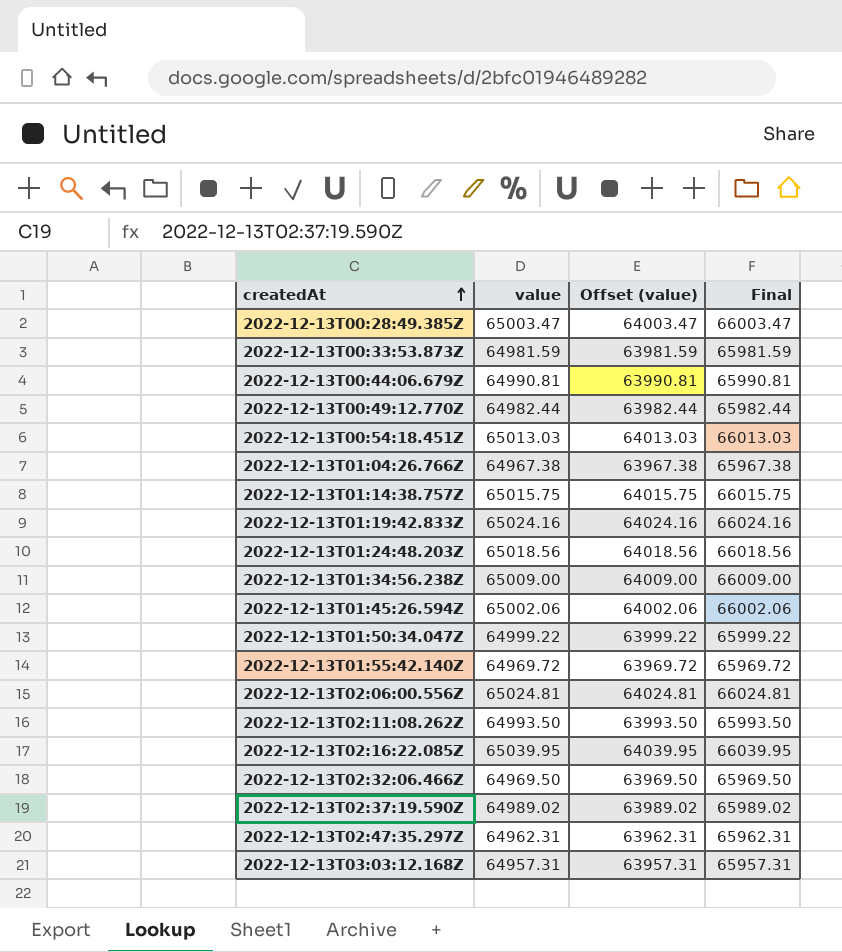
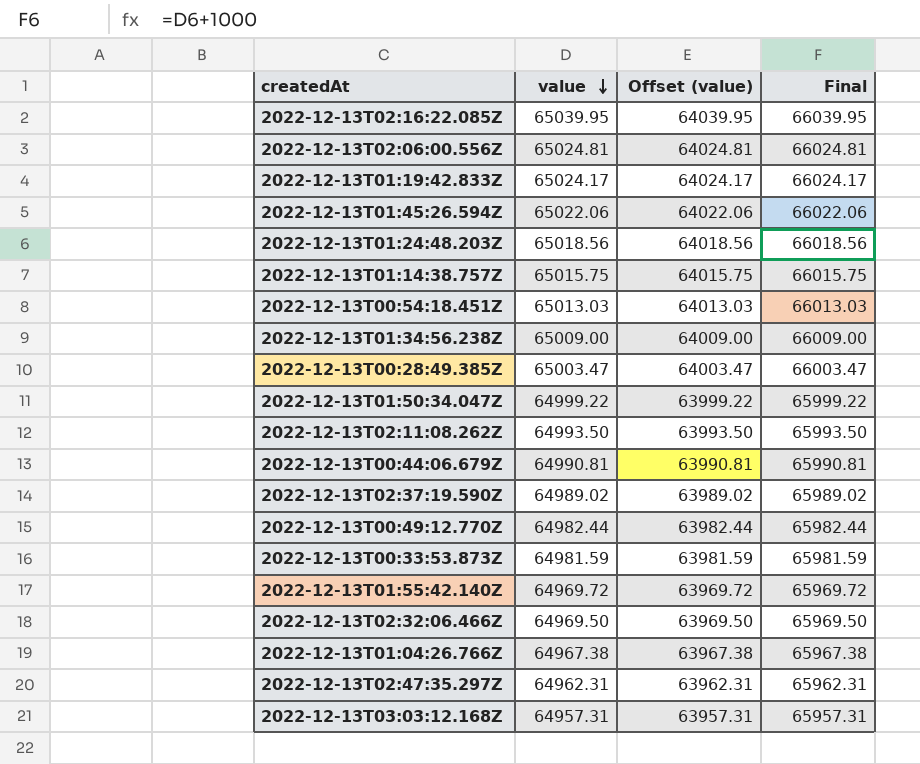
row order: createdAt ascending -> value descending
2022-12-13T01:19:42.833Z | value: 65024.16 -> 65024.17
2022-12-13T01:19:42.833Z | Offset (value): 64024.16 -> 64024.17
2022-12-13T01:19:42.833Z | Final: 66024.16 -> 66024.17
2022-12-13T01:45:26.594Z | value: 65002.06 -> 65022.06
2022-12-13T01:45:26.594Z | Offset (value): 64002.06 -> 64022.06
2022-12-13T01:45:26.594Z | Final: 66002.06 -> 66022.06

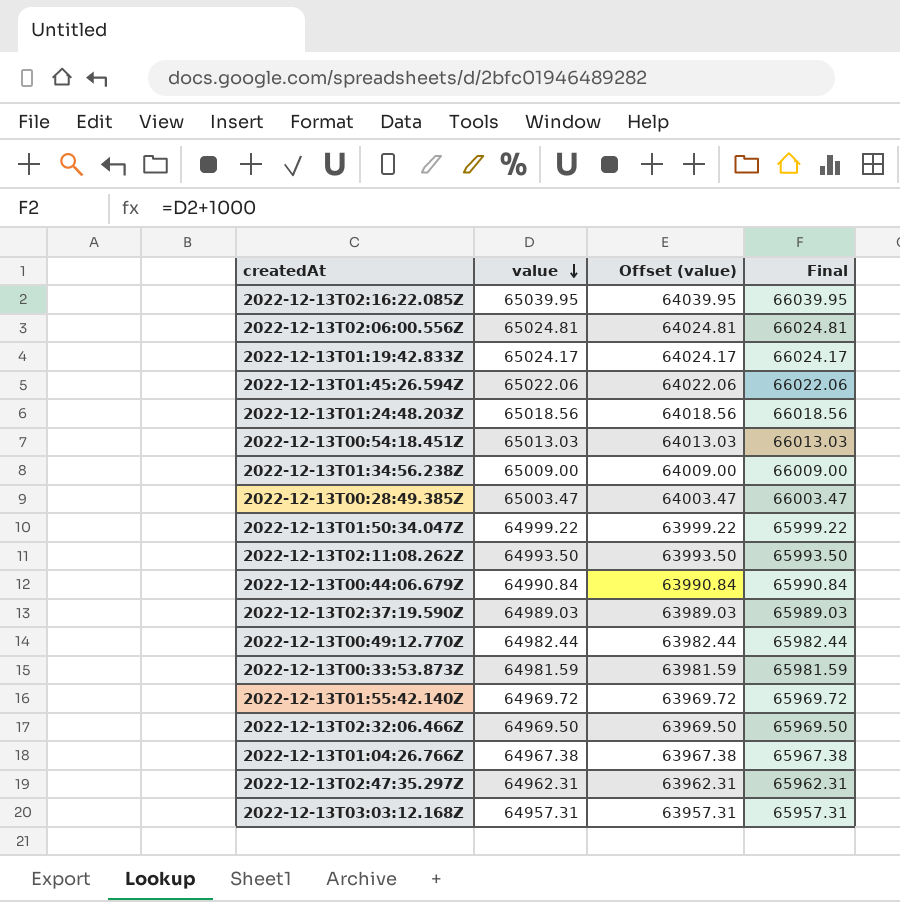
row 2022-12-13T01:14:38.757Z: 65015.75 | 64015.75 | 66015.75 -> none
2022-12-13T00:44:06.679Z | value: 64990.81 -> 64990.84
2022-12-13T00:44:06.679Z | Offset (value): 63990.81 -> 63990.84
2022-12-13T00:44:06.679Z | Final: 65990.81 -> 65990.84
2022-12-13T02:37:19.590Z | value: 64989.02 -> 64989.03
2022-12-13T02:37:19.590Z | Offset (value): 63989.02 -> 63989.03
2022-12-13T02:37:19.590Z | Final: 65989.02 -> 65989.03

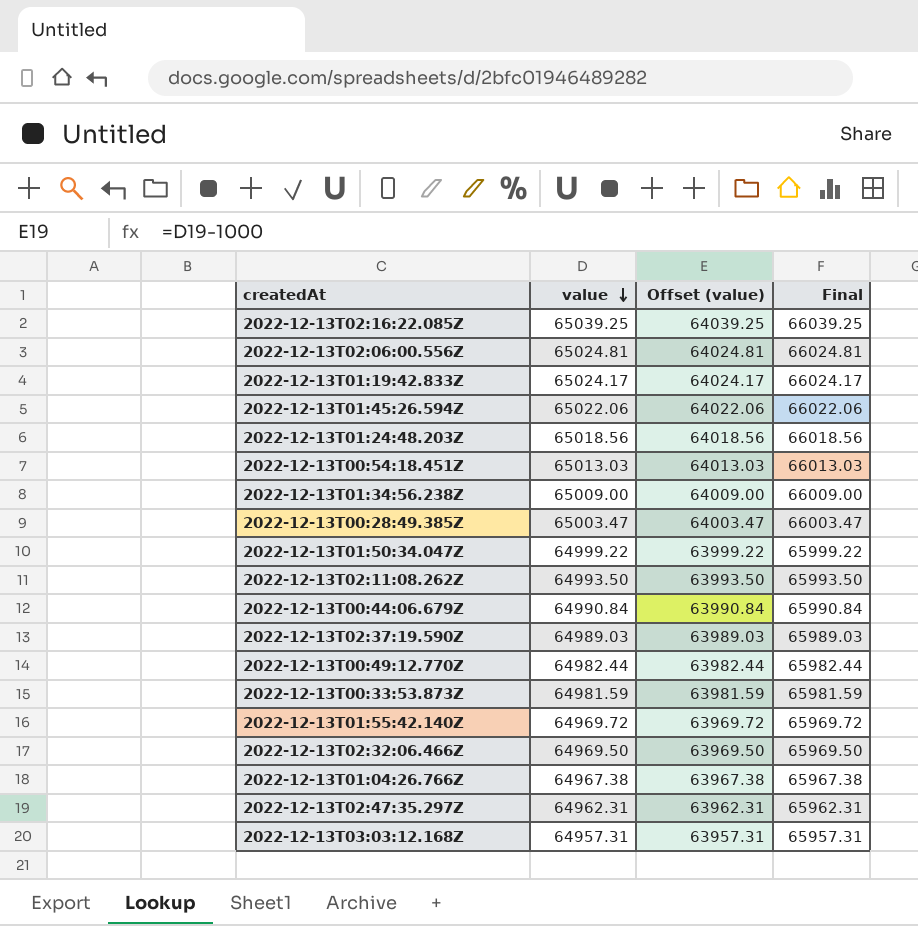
2022-12-13T02:16:22.085Z | value: 65039.95 -> 65039.25
2022-12-13T02:16:22.085Z | Offset (value): 64039.95 -> 64039.25
2022-12-13T02:16:22.085Z | Final: 66039.95 -> 66039.25

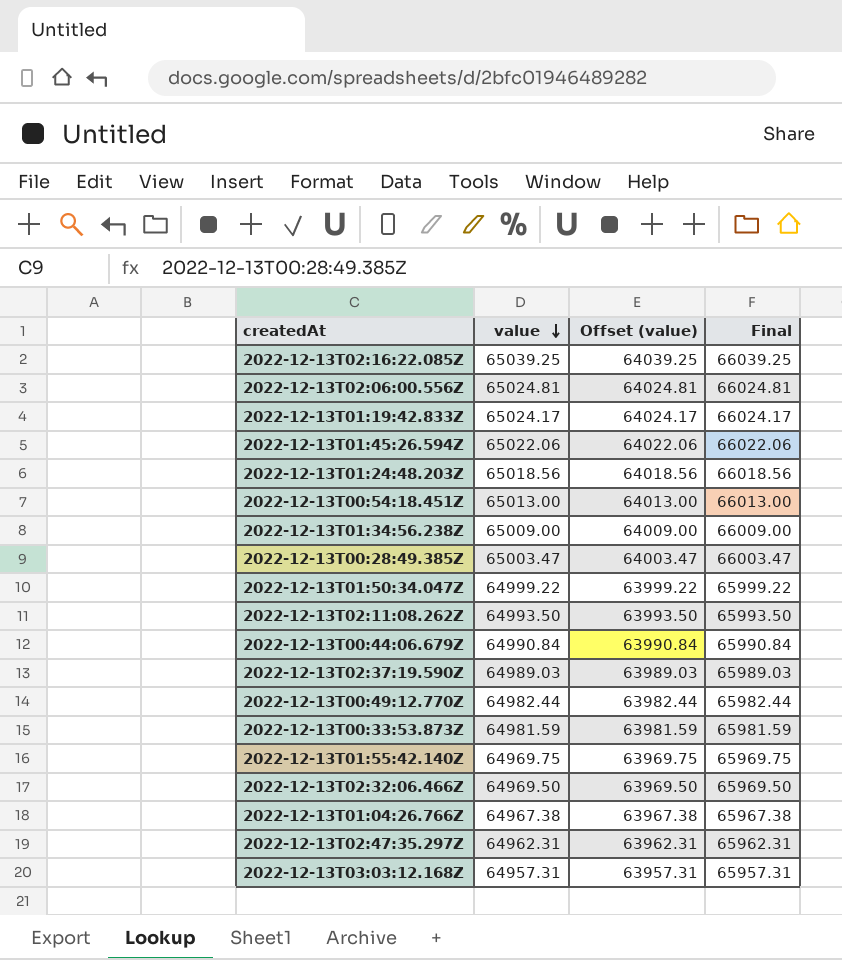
2022-12-13T00:54:18.451Z | value: 65013.03 -> 65013.00
2022-12-13T00:54:18.451Z | Offset (value): 64013.03 -> 64013.00
2022-12-13T00:54:18.451Z | Final: 66013.03 -> 66013.00
2022-12-13T01:55:42.140Z | value: 64969.72 -> 64969.75
2022-12-13T01:55:42.140Z | Offset (value): 63969.72 -> 63969.75
2022-12-13T01:55:42.140Z | Final: 65969.72 -> 65969.75

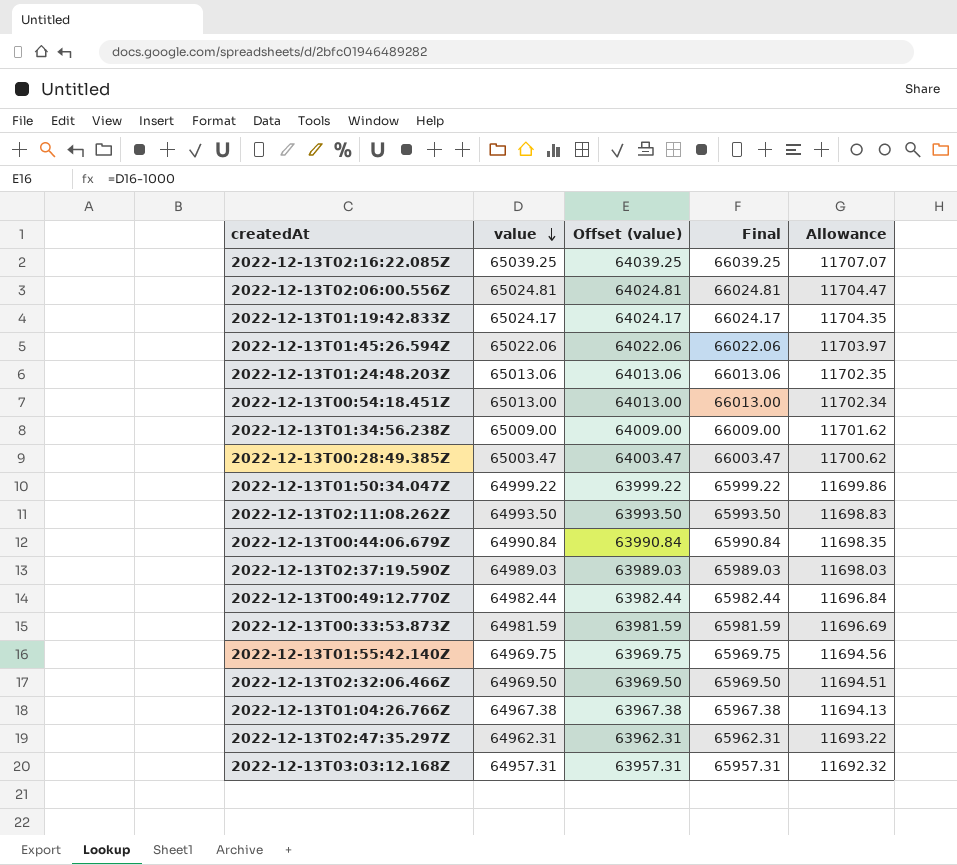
column Allowance | formula: none -> [value] * 0.18
2022-12-13T01:24:48.203Z | value: 65018.56 -> 65013.06
2022-12-13T01:24:48.203Z | Offset (value): 64018.56 -> 64013.06
2022-12-13T01:24:48.203Z | Final: 66018.56 -> 66013.06

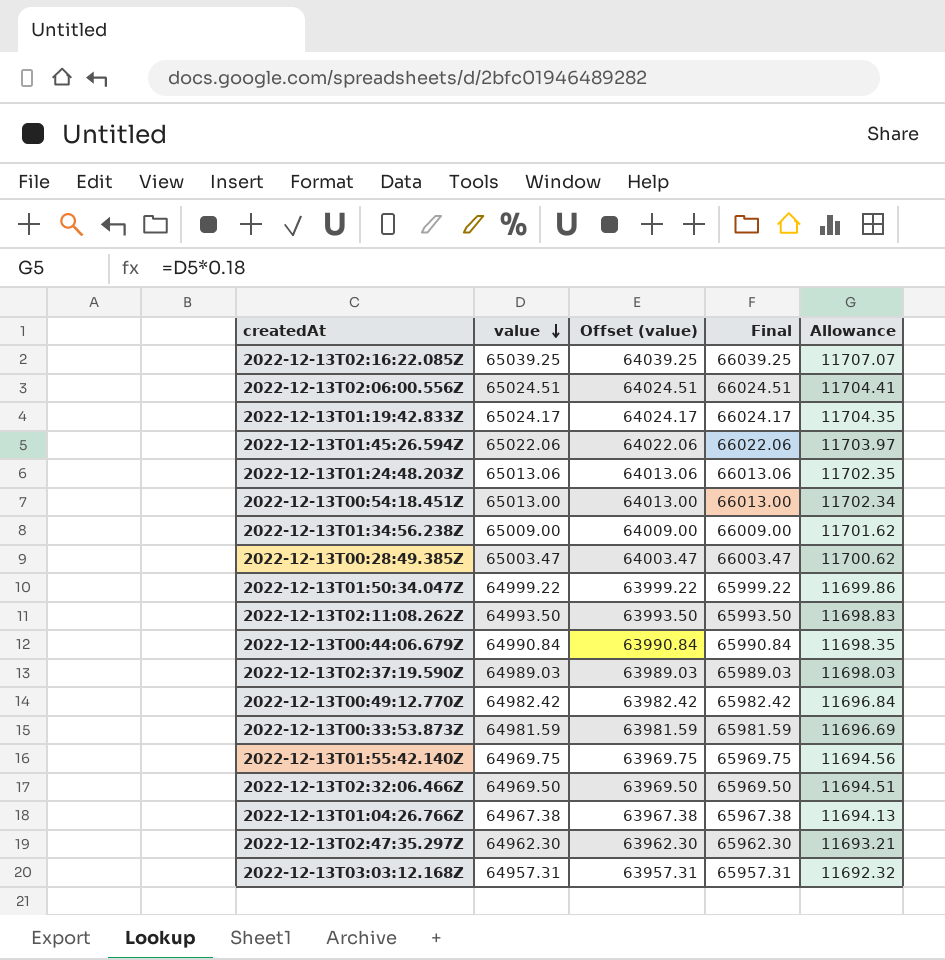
2022-12-13T02:06:00.556Z | value: 65024.81 -> 65024.51
2022-12-13T02:06:00.556Z | Offset (value): 64024.81 -> 64024.51
2022-12-13T02:06:00.556Z | Final: 66024.81 -> 66024.51
2022-12-13T02:06:00.556Z | Allowance: 11704.47 -> 11704.41
2022-12-13T00:49:12.770Z | value: 64982.44 -> 64982.42
2022-12-13T00:49:12.770Z | Offset (value): 63982.44 -> 63982.42
2022-12-13T00:49:12.770Z | Final: 65982.44 -> 65982.42
2022-12-13T02:47:35.297Z | value: 64962.31 -> 64962.30
2022-12-13T02:47:35.297Z | Offset (value): 63962.31 -> 63962.30
2022-12-13T02:47:35.297Z | Final: 65962.31 -> 65962.30
2022-12-13T02:47:35.297Z | Allowance: 11693.22 -> 11693.21

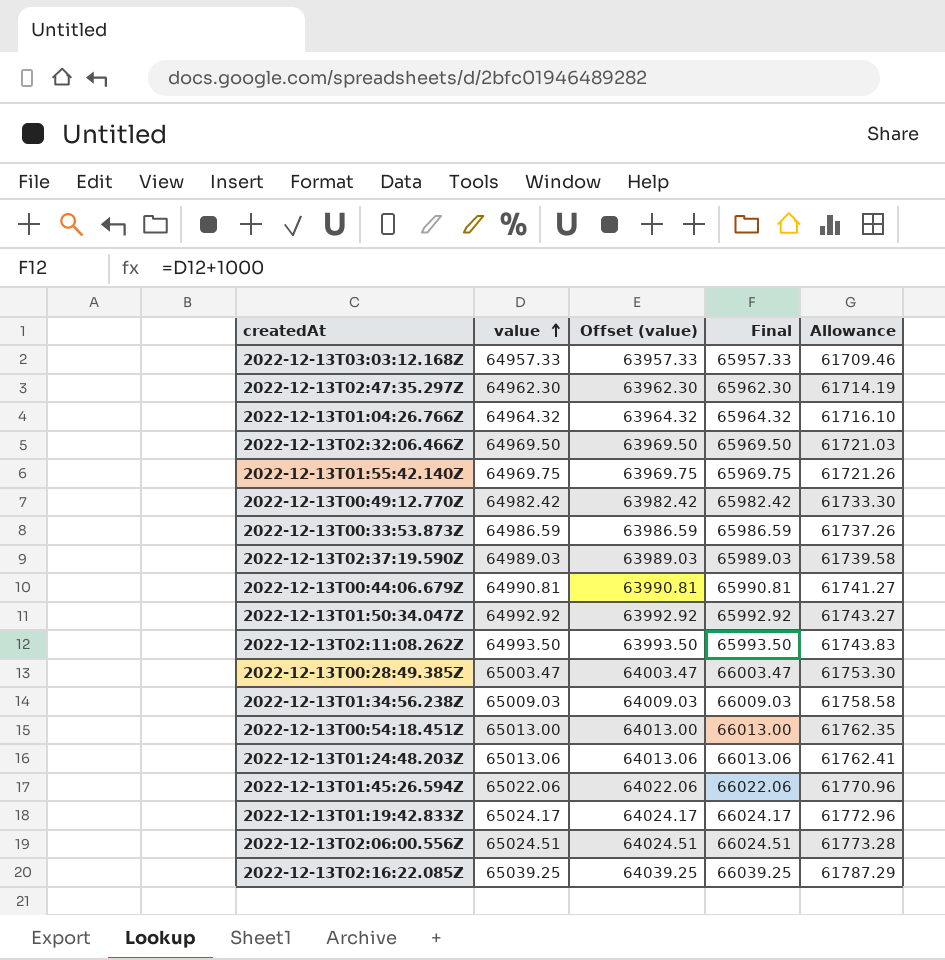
row order: value descending -> value ascending
column Allowance | formula: [value] * 0.18 -> [value] * 0.95
2022-12-13T03:03:12.168Z | value: 64957.31 -> 64957.33
2022-12-13T03:03:12.168Z | Offset (value): 63957.31 -> 63957.33
2022-12-13T03:03:12.168Z | Final: 65957.31 -> 65957.33
2022-12-13T01:04:26.766Z | value: 64967.38 -> 64964.32
2022-12-13T01:04:26.766Z | Offset (value): 63967.38 -> 63964.32
2022-12-13T01:04:26.766Z | Final: 65967.38 -> 65964.32
2022-12-13T00:33:53.873Z | value: 64981.59 -> 64986.59
2022-12-13T00:33:53.873Z | Offset (value): 63981.59 -> 63986.59
2022-12-13T00:33:53.873Z | Final: 65981.59 -> 65986.59
2022-12-13T00:44:06.679Z | value: 64990.84 -> 64990.81
2022-12-13T00:44:06.679Z | Offset (value): 63990.84 -> 63990.81
2022-12-13T00:44:06.679Z | Final: 65990.84 -> 65990.81
2022-12-13T01:50:34.047Z | value: 64999.22 -> 64992.92
2022-12-13T01:50:34.047Z | Offset (value): 63999.22 -> 63992.92
2022-12-13T01:50:34.047Z | Final: 65999.22 -> 65992.92
2022-12-13T01:34:56.238Z | value: 65009.00 -> 65009.03
2022-12-13T01:34:56.238Z | Offset (value): 64009.00 -> 64009.03
2022-12-13T01:34:56.238Z | Final: 66009.00 -> 66009.03

